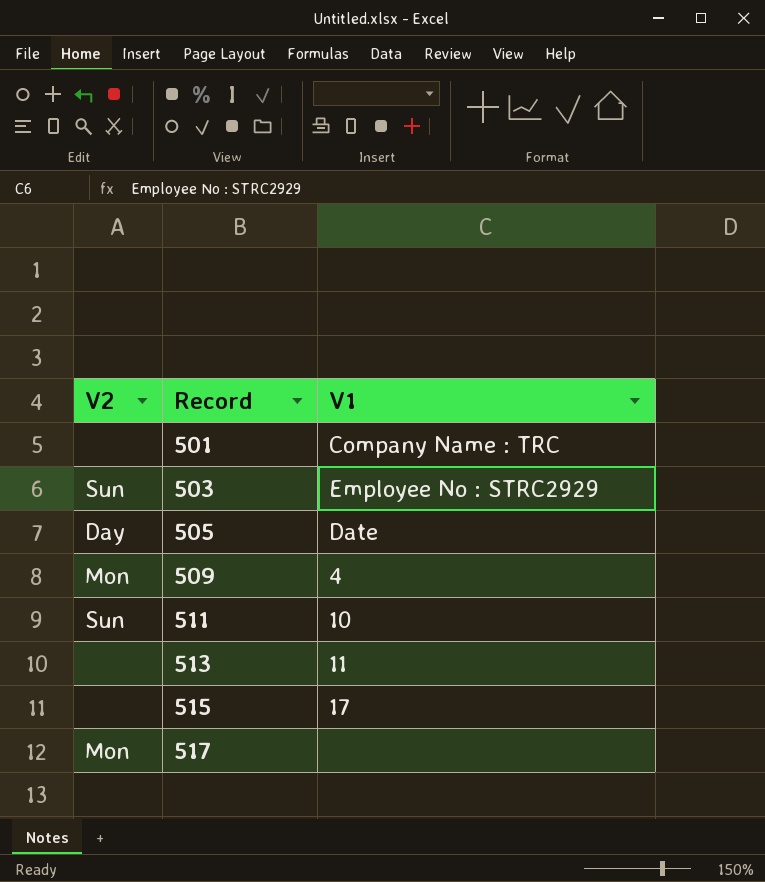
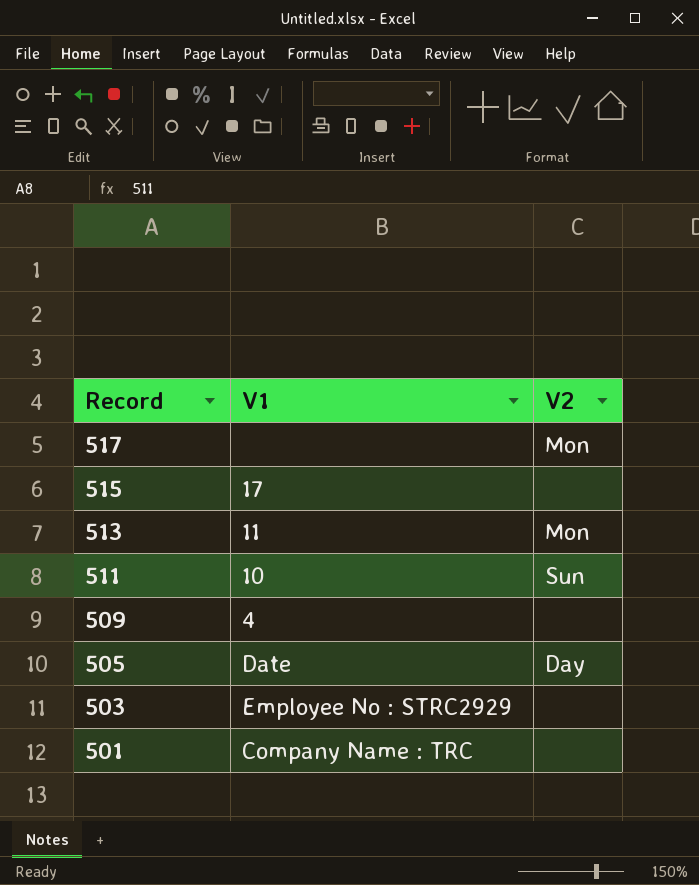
row order: Record ascending -> Record descending
column V2 | position: 1 -> 3
513 | V2: none -> Mon
509 | V2: Mon -> none
503 | V2: Sun -> none

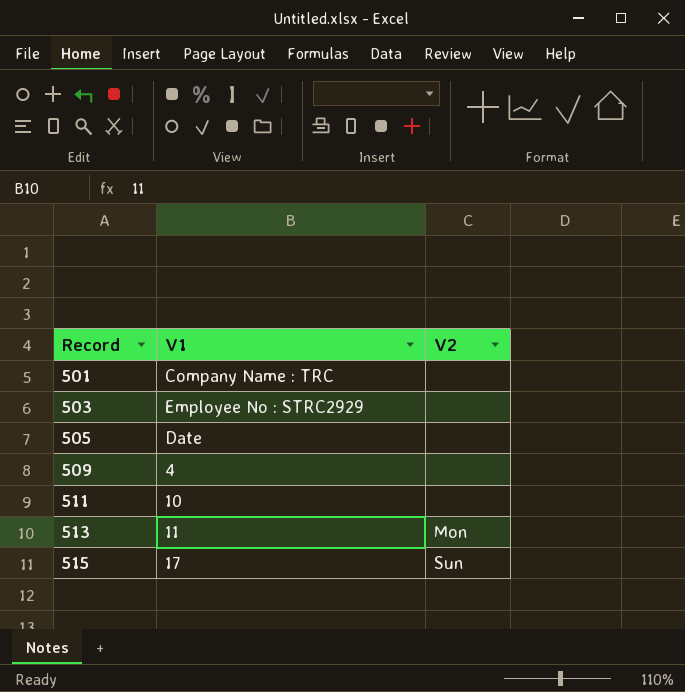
row order: Record descending -> Record ascending
row 517: none | Mon -> none
505 | V2: Day -> none
511 | V2: Sun -> none
515 | V2: none -> Sun

